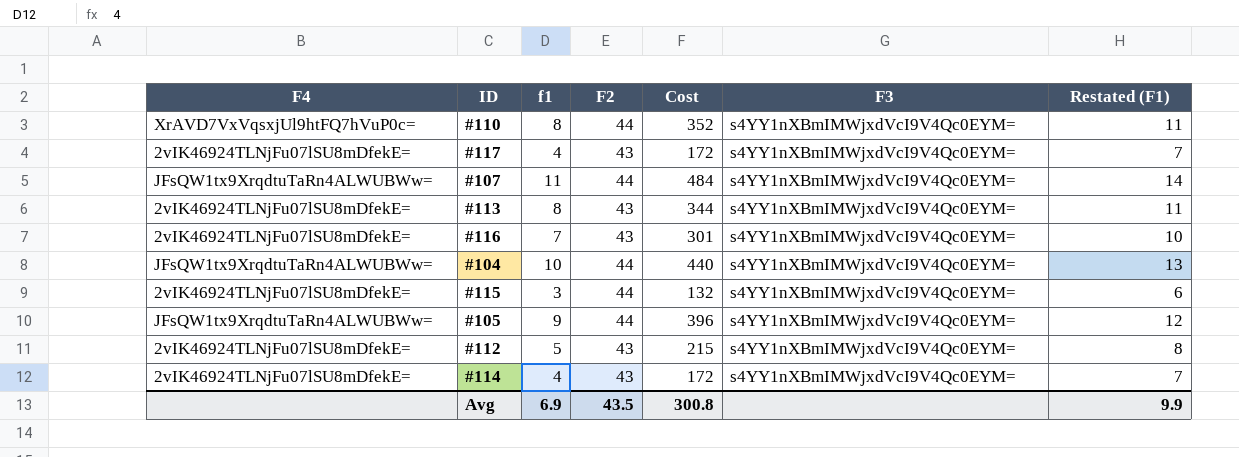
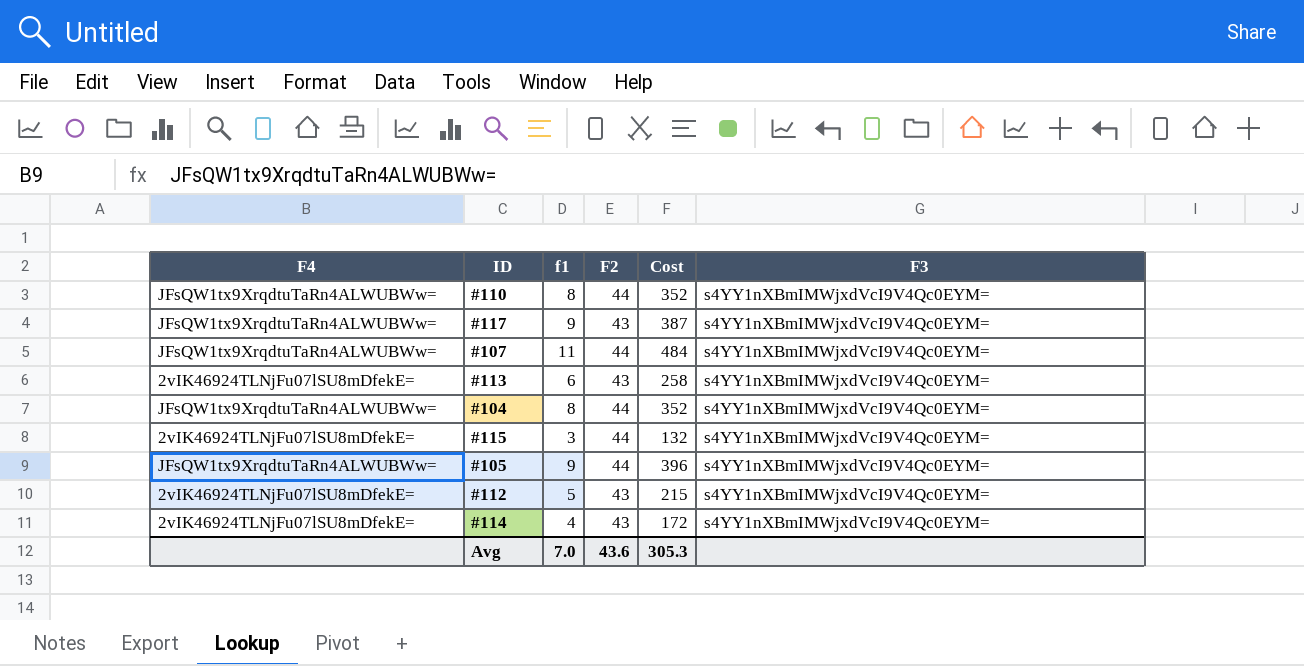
column Restated (F1) | formula: [f1] + 3 -> none
row #116: 2vIK46924TLNjFu07lSU8mDfekE= | 7 | 43 | 301 | s4YY1nXBmIMWjxdVcI9V4Qc0EYM= | 10 -> none
#110 | F4: XrAVD7VxVqsxjUl9htFQ7hVuP0c= -> JFsQW1tx9XrqdtuTaRn4ALWUBWw=
#117 | F4: 2vIK46924TLNjFu07lSU8mDfekE= -> JFsQW1tx9XrqdtuTaRn4ALWUBWw=
#117 | f1: 4 -> 9
#117 | Cost: 172 -> 387
#113 | f1: 8 -> 6
#113 | Cost: 344 -> 258
#104 | f1: 10 -> 8
#104 | Cost: 440 -> 352
Avg | f1: 6.9 -> 7.0
Avg | F2: 43.5 -> 43.6
Avg | Cost: 300.8 -> 305.3

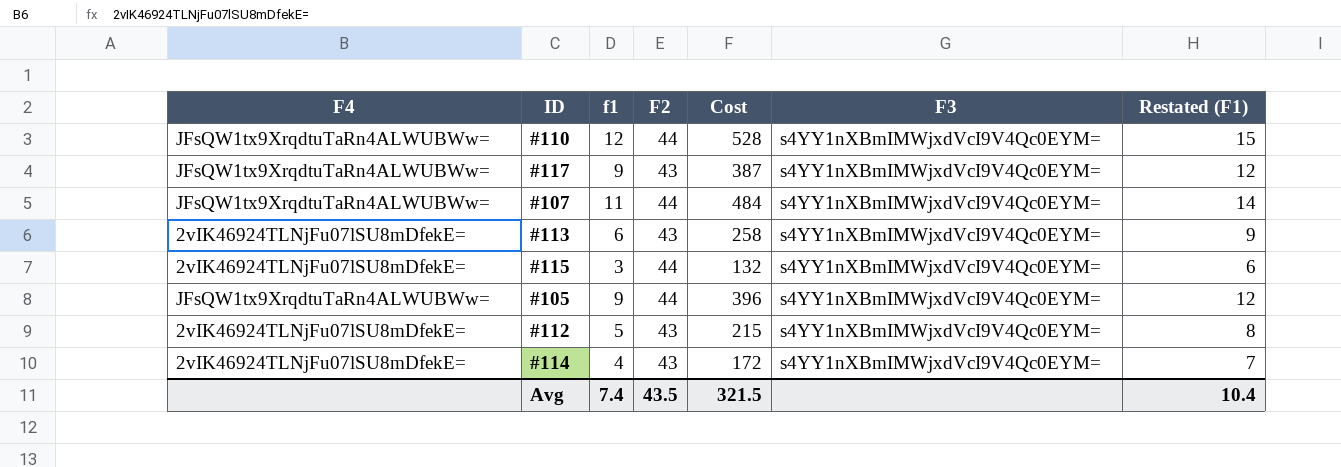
column Restated (F1) | formula: none -> [f1] + 3
row #104: JFsQW1tx9XrqdtuTaRn4ALWUBWw= | 8 | 44 | 352 | s4YY1nXBmIMWjxdVcI9V4Qc0EYM= -> none
#110 | f1: 8 -> 12
#110 | Cost: 352 -> 528
Avg | f1: 7.0 -> 7.4
Avg | F2: 43.6 -> 43.5
Avg | Cost: 305.3 -> 321.5

